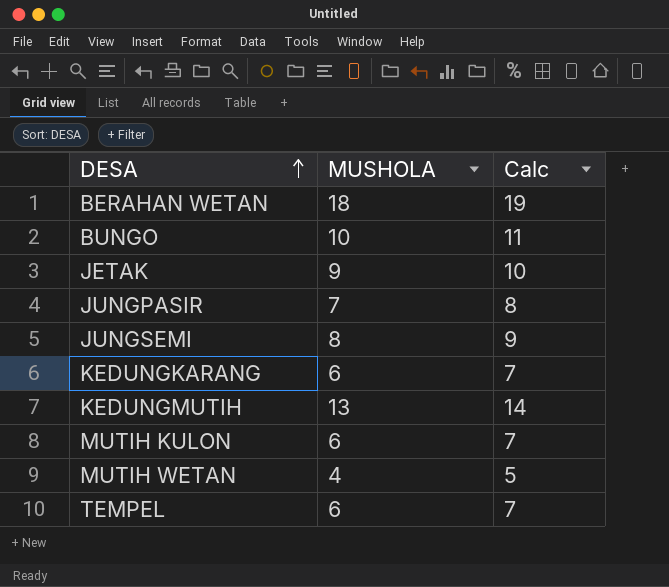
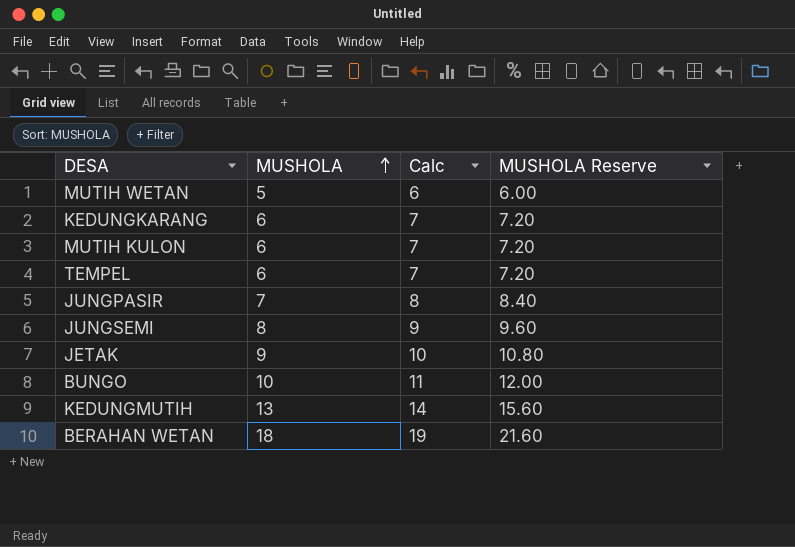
row order: DESA ascending -> MUSHOLA ascending
column MUSHOLA Reserve | formula: none -> [MUSHOLA] * 1.2
MUTIH WETAN | MUSHOLA: 4 -> 5
MUTIH WETAN | Calc: 5 -> 6

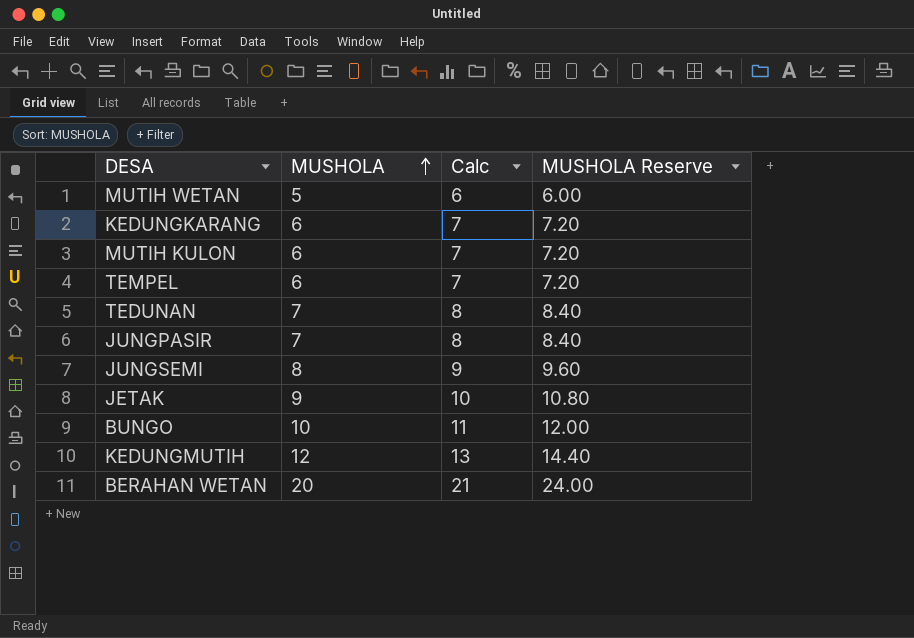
row TEDUNAN: none -> 7 | 8 | 8.40
KEDUNGMUTIH | MUSHOLA: 13 -> 12
KEDUNGMUTIH | Calc: 14 -> 13
KEDUNGMUTIH | MUSHOLA Reserve: 15.60 -> 14.40
BERAHAN WETAN | MUSHOLA: 18 -> 20
BERAHAN WETAN | Calc: 19 -> 21
BERAHAN WETAN | MUSHOLA Reserve: 21.60 -> 24.00

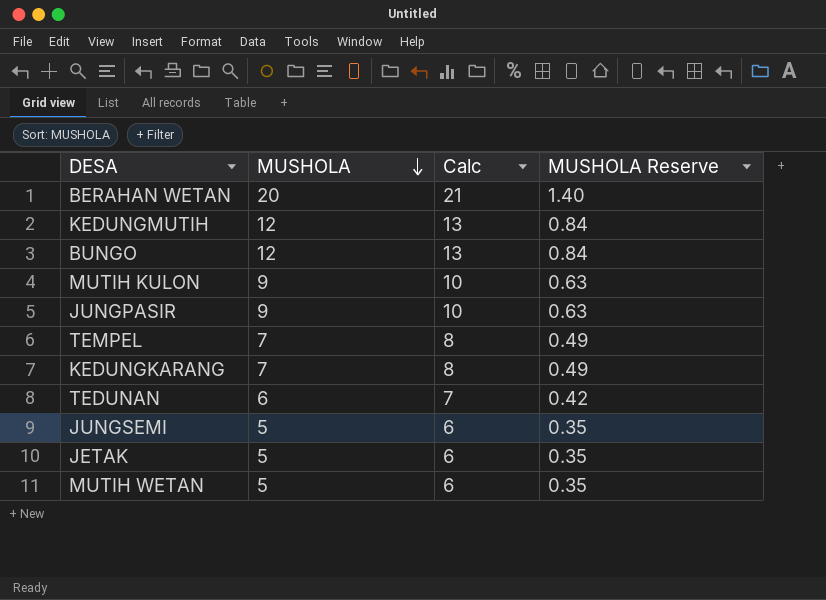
row order: MUSHOLA ascending -> MUSHOLA descending
column MUSHOLA Reserve | formula: [MUSHOLA] * 1.2 -> [MUSHOLA] * 0.07
BUNGO | MUSHOLA: 10 -> 12
BUNGO | Calc: 11 -> 13
MUTIH KULON | MUSHOLA: 6 -> 9
MUTIH KULON | Calc: 7 -> 10
JUNGPASIR | MUSHOLA: 7 -> 9
JUNGPASIR | Calc: 8 -> 10
TEMPEL | MUSHOLA: 6 -> 7
TEMPEL | Calc: 7 -> 8
KEDUNGKARANG | MUSHOLA: 6 -> 7
KEDUNGKARANG | Calc: 7 -> 8
TEDUNAN | MUSHOLA: 7 -> 6
TEDUNAN | Calc: 8 -> 7
JUNGSEMI | MUSHOLA: 8 -> 5
JUNGSEMI | Calc: 9 -> 6
JETAK | MUSHOLA: 9 -> 5
JETAK | Calc: 10 -> 6

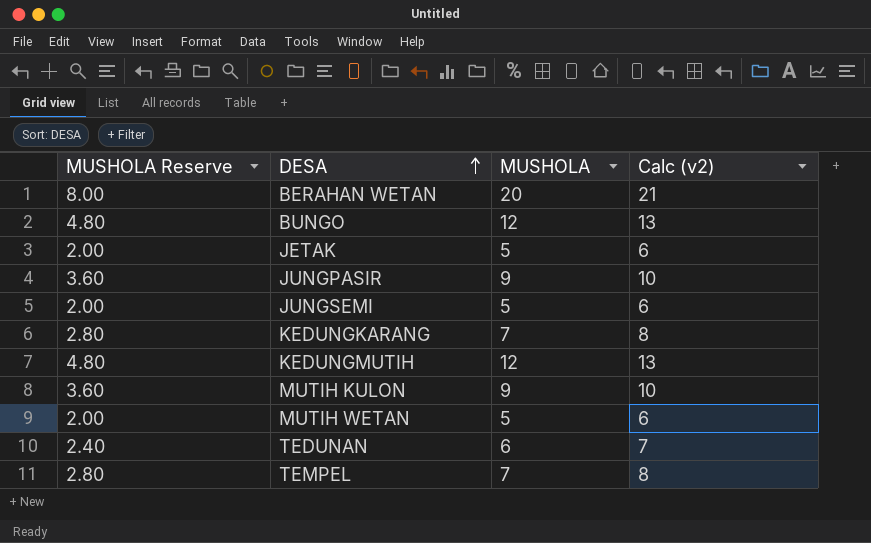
row order: MUSHOLA descending -> DESA ascending
column MUSHOLA Reserve | formula: [MUSHOLA] * 0.07 -> [MUSHOLA] * 0.4
column MUSHOLA Reserve | position: 4 -> 1
column name: Calc -> Calc (v2)

